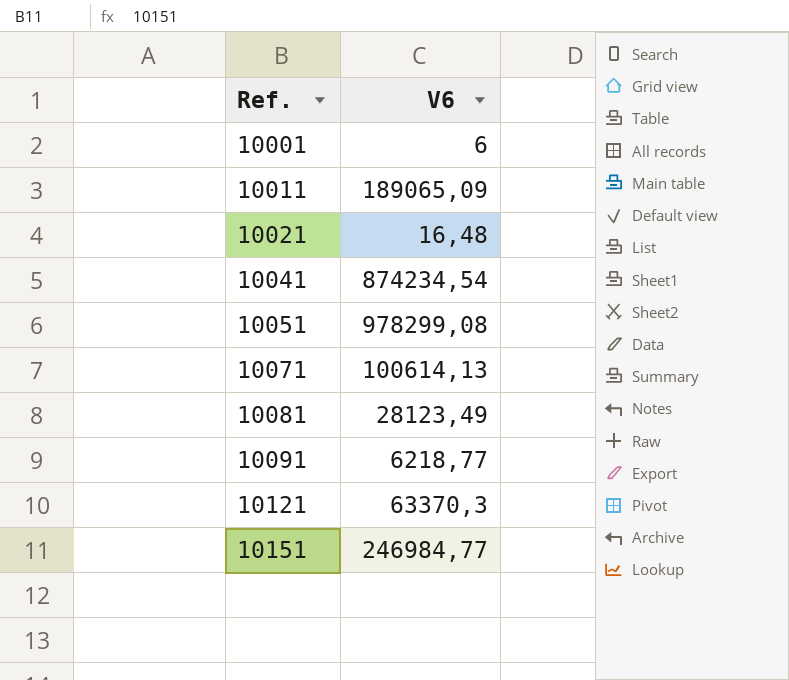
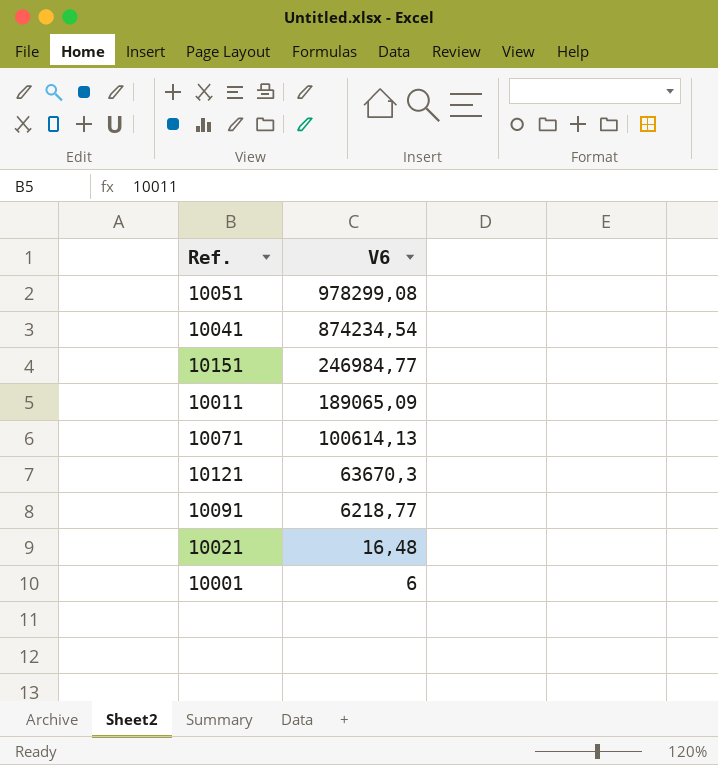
row order: Ref. ascending -> V6 descending
row 10081: 28123,49 -> none
10121 | V6: 63370,3 -> 63670,3

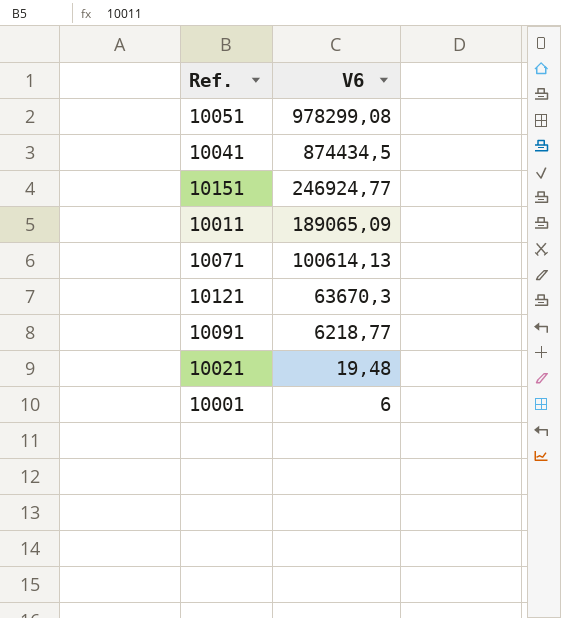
10041 | V6: 874234,54 -> 874434,5
10151 | V6: 246984,77 -> 246924,77
10021 | V6: 16,48 -> 19,48

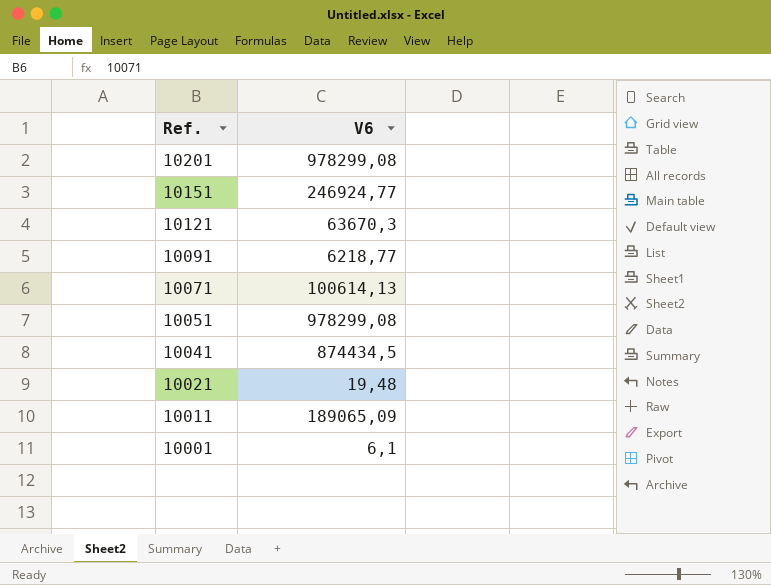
row order: V6 descending -> Ref. descending
row 10201: none -> 978299,08
10001 | V6: 6 -> 6,1

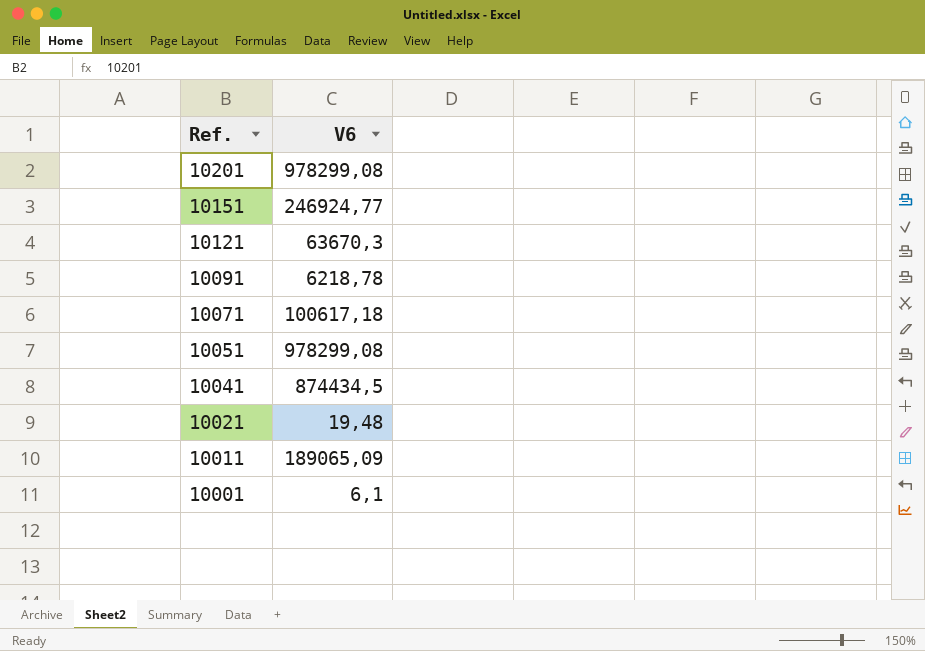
10091 | V6: 6218,77 -> 6218,78
10071 | V6: 100614,13 -> 100617,18

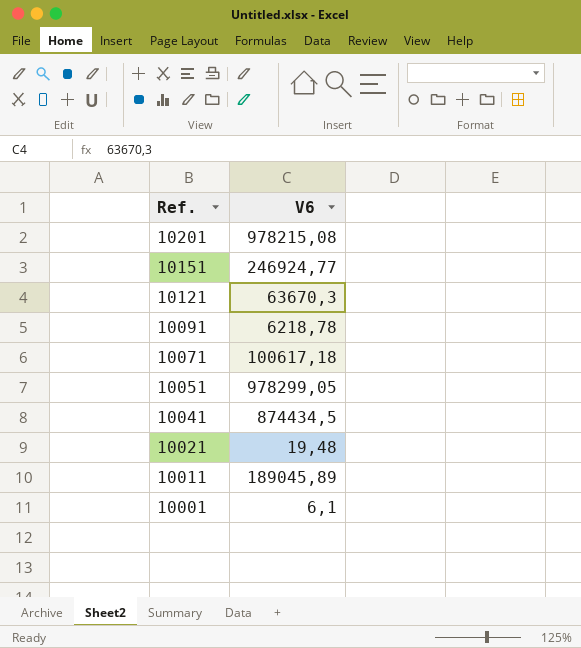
10201 | V6: 978299,08 -> 978215,08
10051 | V6: 978299,08 -> 978299,05
10011 | V6: 189065,09 -> 189045,89

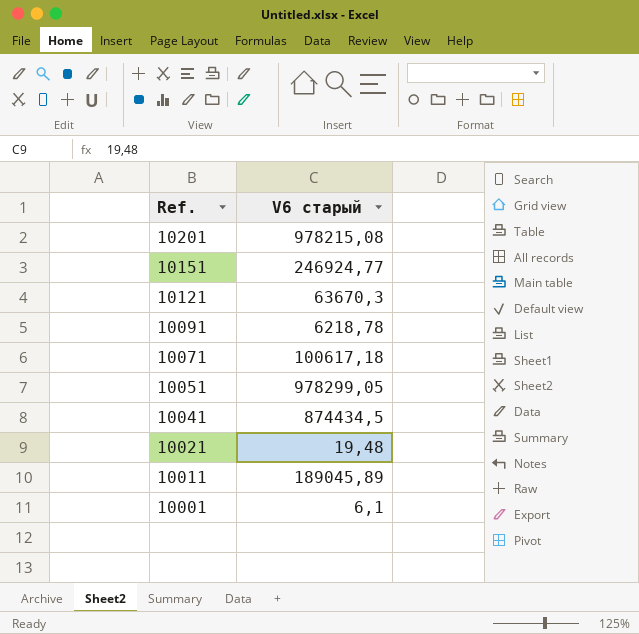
column name: V6 -> V6 старый

